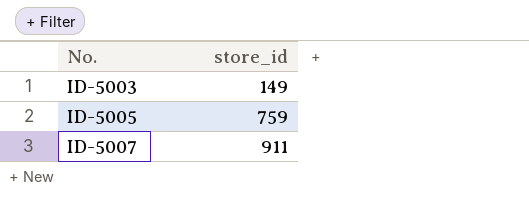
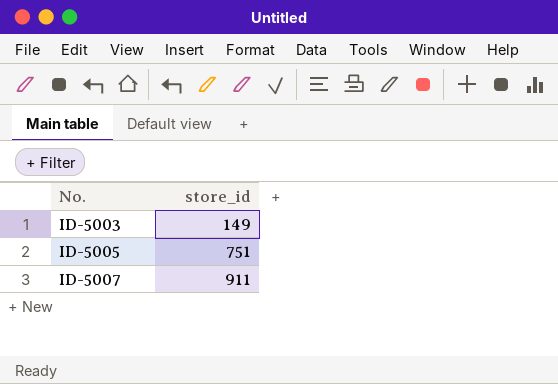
ID-5005 | store_id: 759 -> 751

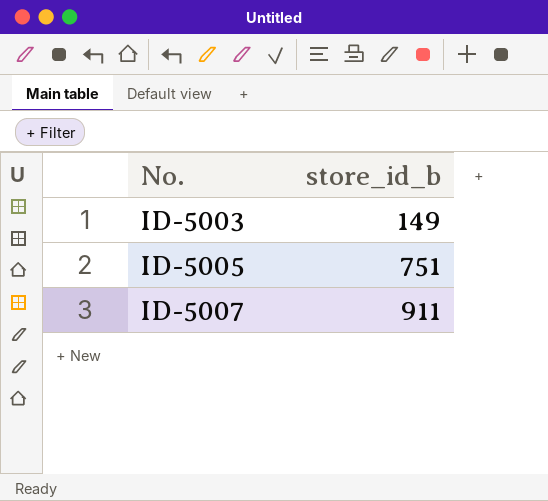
column name: store_id -> store_id_b

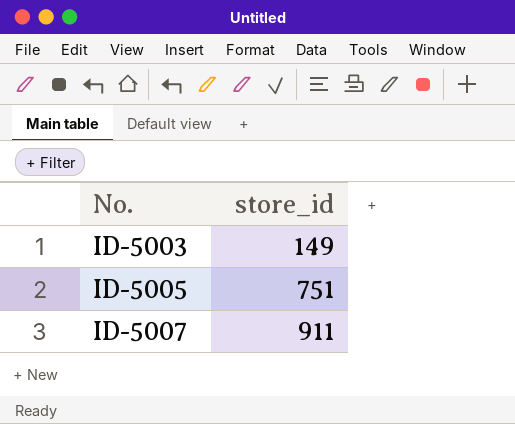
column name: store_id_b -> store_id

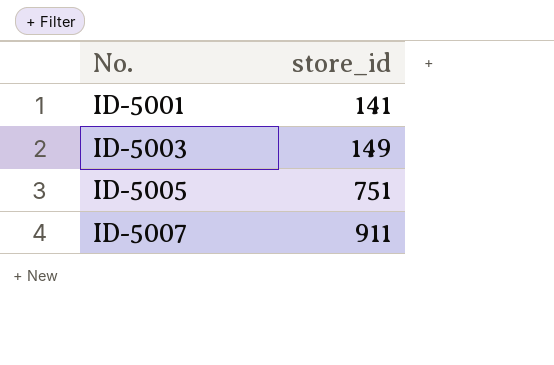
row ID-5001: none -> 141

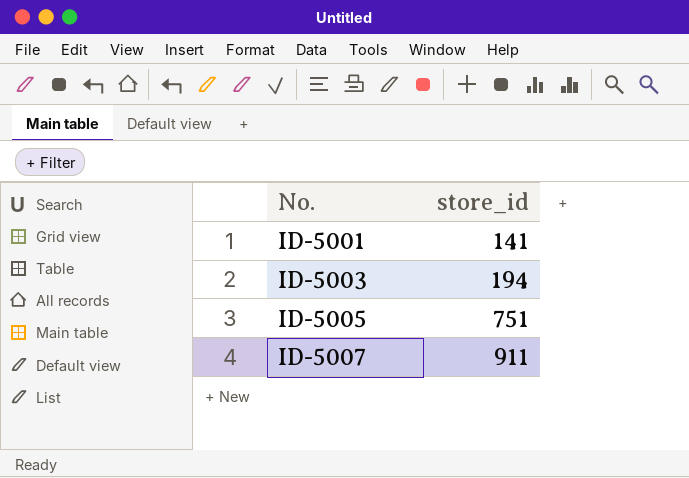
ID-5003 | store_id: 149 -> 194

